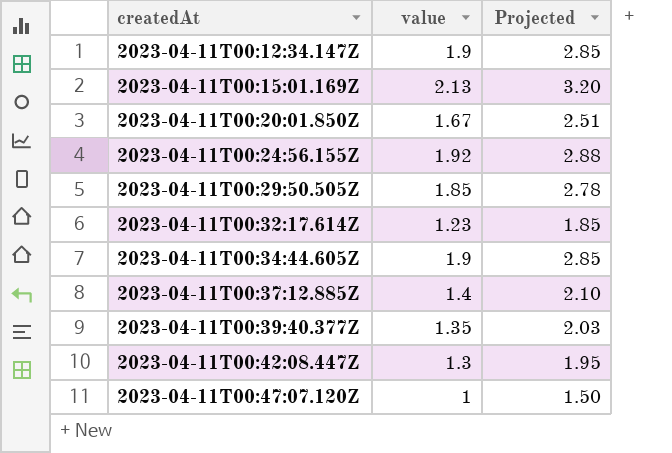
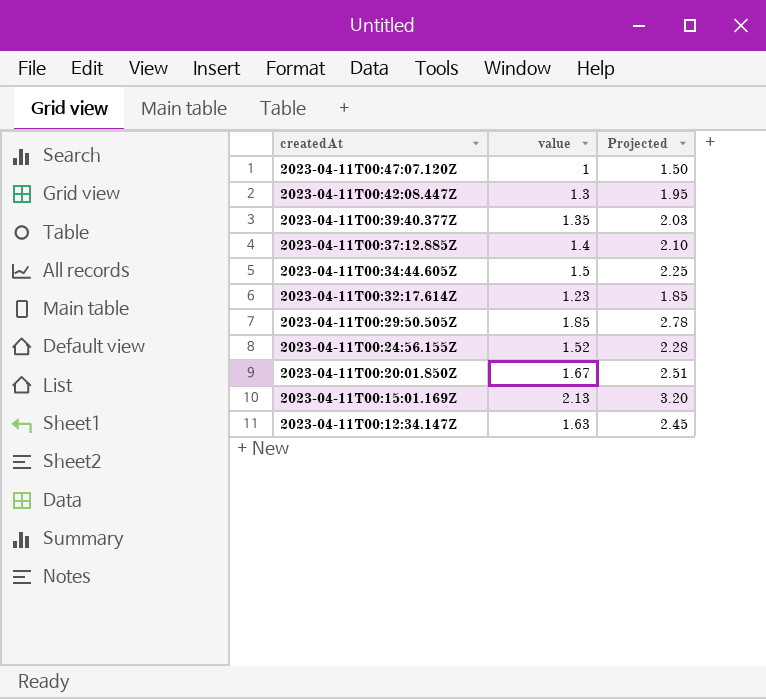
row order: createdAt ascending -> createdAt descending
2023-04-11T00:34:44.605Z | value: 1.9 -> 1.5
2023-04-11T00:34:44.605Z | Projected: 2.85 -> 2.25
2023-04-11T00:24:56.155Z | value: 1.92 -> 1.52
2023-04-11T00:24:56.155Z | Projected: 2.88 -> 2.28
2023-04-11T00:12:34.147Z | value: 1.9 -> 1.63
2023-04-11T00:12:34.147Z | Projected: 2.85 -> 2.45

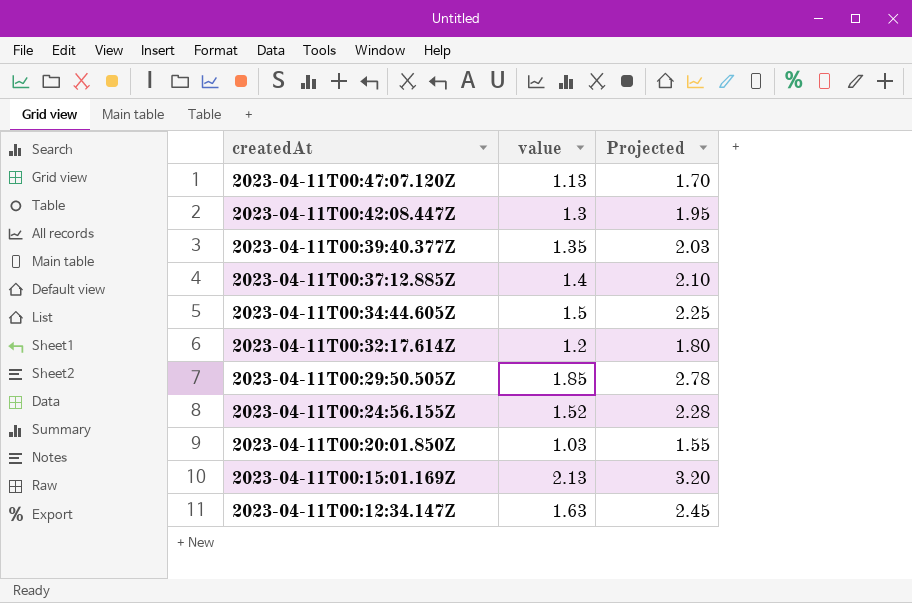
2023-04-11T00:47:07.120Z | value: 1 -> 1.13
2023-04-11T00:47:07.120Z | Projected: 1.50 -> 1.70
2023-04-11T00:32:17.614Z | value: 1.23 -> 1.2
2023-04-11T00:32:17.614Z | Projected: 1.85 -> 1.80
2023-04-11T00:20:01.850Z | value: 1.67 -> 1.03
2023-04-11T00:20:01.850Z | Projected: 2.51 -> 1.55

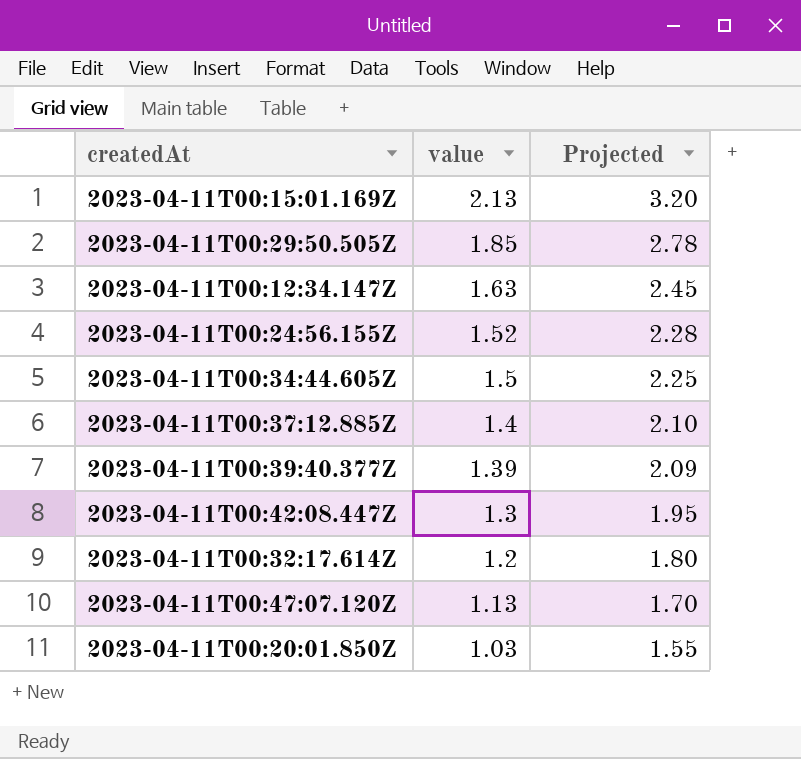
row order: createdAt descending -> value descending
2023-04-11T00:39:40.377Z | value: 1.35 -> 1.39
2023-04-11T00:39:40.377Z | Projected: 2.03 -> 2.09

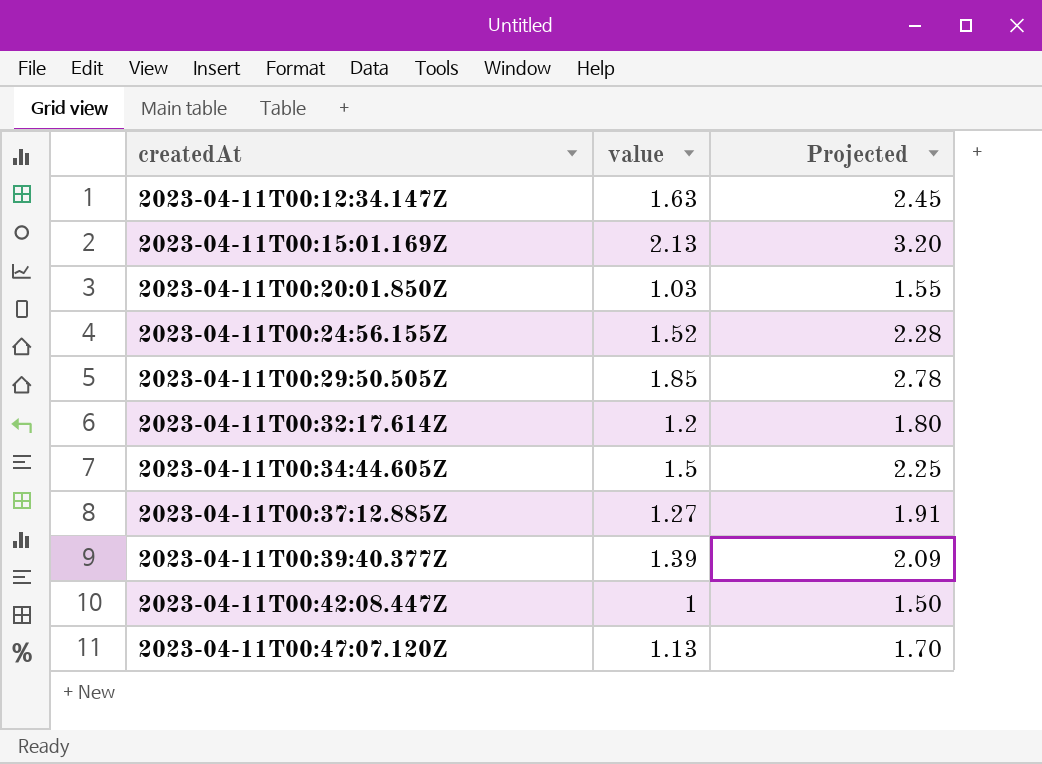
row order: value descending -> createdAt ascending
2023-04-11T00:37:12.885Z | value: 1.4 -> 1.27
2023-04-11T00:37:12.885Z | Projected: 2.10 -> 1.91
2023-04-11T00:42:08.447Z | value: 1.3 -> 1
2023-04-11T00:42:08.447Z | Projected: 1.95 -> 1.50

